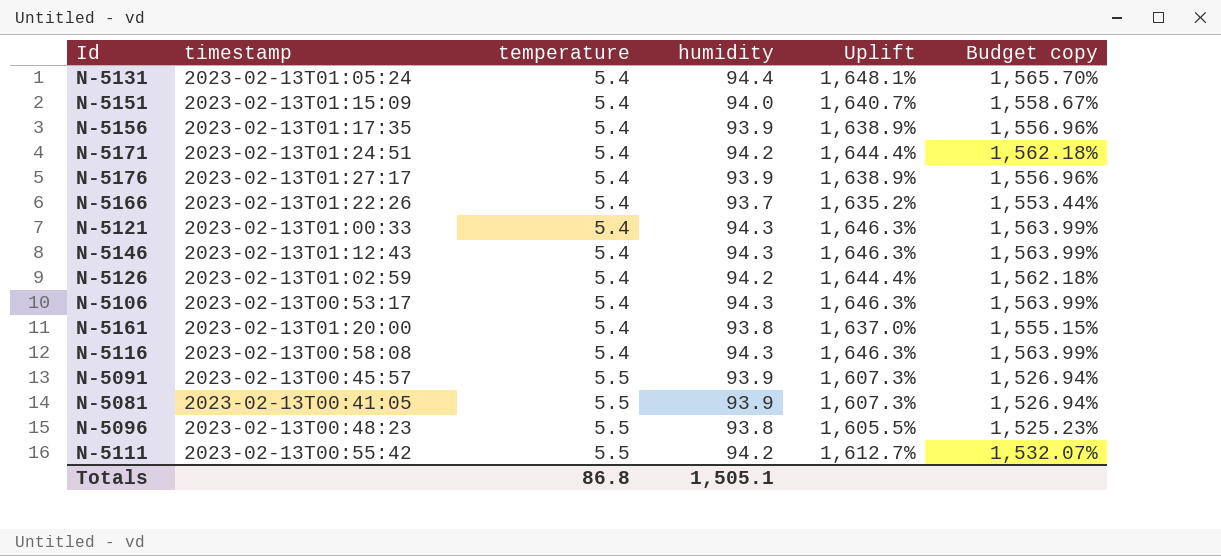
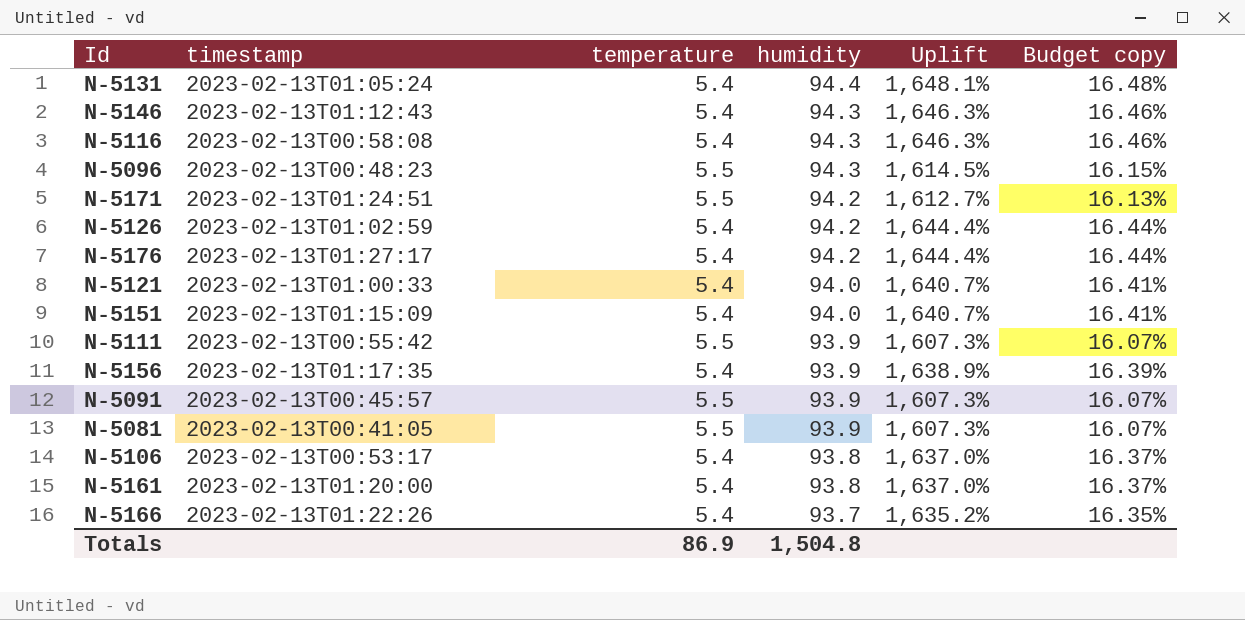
row order: temperature ascending -> humidity descending
column Budget copy | formula: [Uplift] * 0.95 -> [Uplift] * 0.01
N-5096 | humidity: 93.8 -> 94.3
N-5096 | Uplift: 1,605.5% -> 1,614.5%
N-5171 | temperature: 5.4 -> 5.5
N-5171 | Uplift: 1,644.4% -> 1,612.7%
N-5176 | humidity: 93.9 -> 94.2
N-5176 | Uplift: 1,638.9% -> 1,644.4%
N-5121 | humidity: 94.3 -> 94.0
N-5121 | Uplift: 1,646.3% -> 1,640.7%
N-5111 | humidity: 94.2 -> 93.9
N-5111 | Uplift: 1,612.7% -> 1,607.3%
N-5106 | humidity: 94.3 -> 93.8
N-5106 | Uplift: 1,646.3% -> 1,637.0%
Totals | temperature: 86.8 -> 86.9
Totals | humidity: 1,505.1 -> 1,504.8

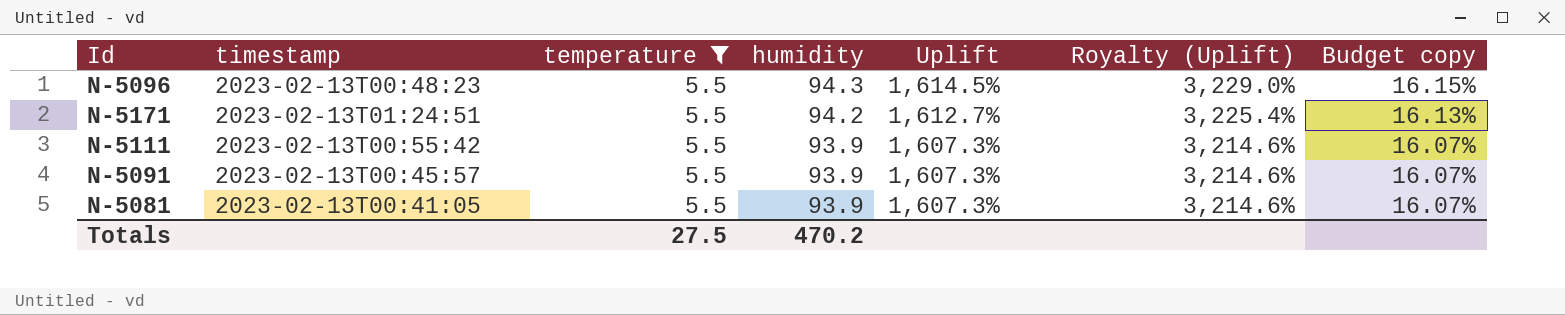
filter: none -> temperature = 5.5
column Royalty (Uplift) | formula: none -> [Uplift] * 2
Totals | temperature: 86.9 -> 27.5
Totals | humidity: 1,504.8 -> 470.2

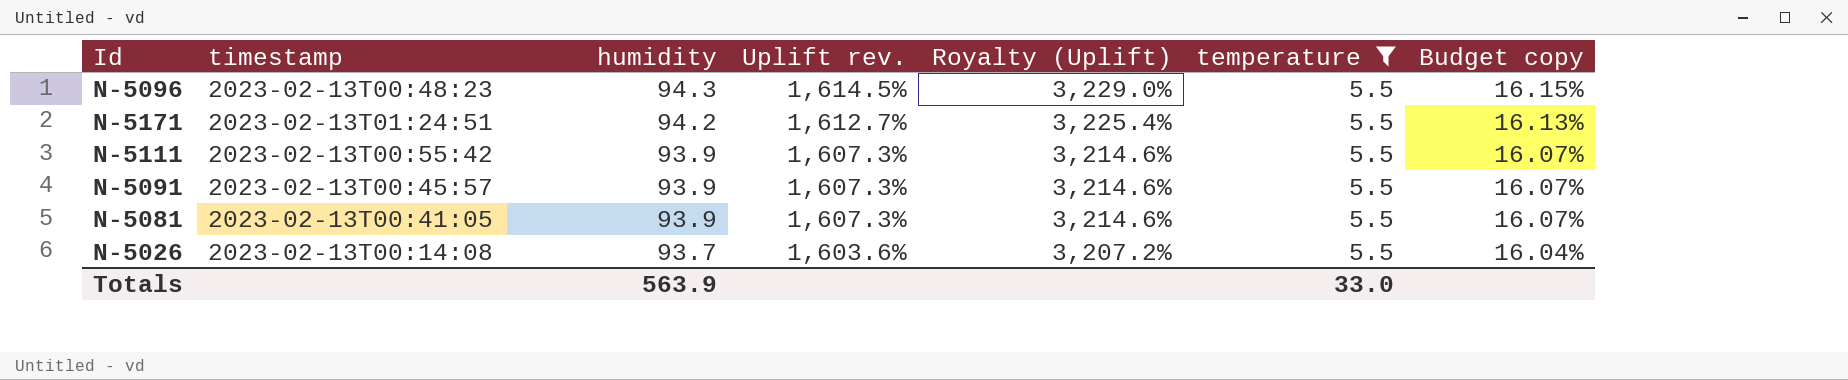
column name: Uplift -> Uplift rev.
column temperature | position: 3 -> 6
row N-5026: none -> 2023-02-13T00:14:08 | 93.7 | 1,603.6% | 3,207.2% | 5.5 | 16.04%
Totals | humidity: 470.2 -> 563.9
Totals | temperature: 27.5 -> 33.0

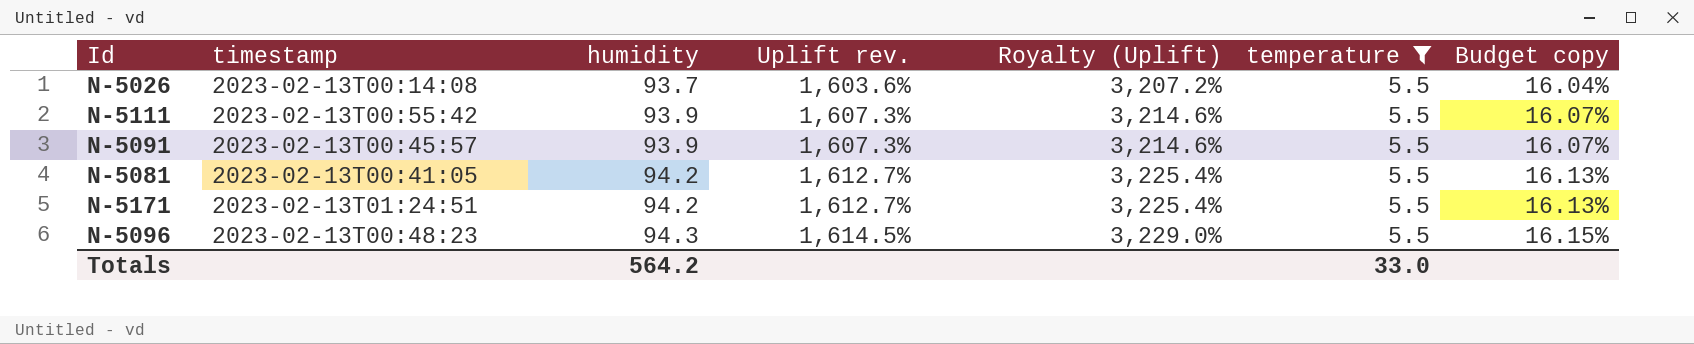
row order: humidity descending -> humidity ascending
N-5081 | humidity: 93.9 -> 94.2
N-5081 | Uplift rev.: 1,607.3% -> 1,612.7%
N-5081 | Royalty (Uplift): 3,214.6% -> 3,225.4%
N-5081 | Budget copy: 16.07% -> 16.13%
Totals | humidity: 563.9 -> 564.2

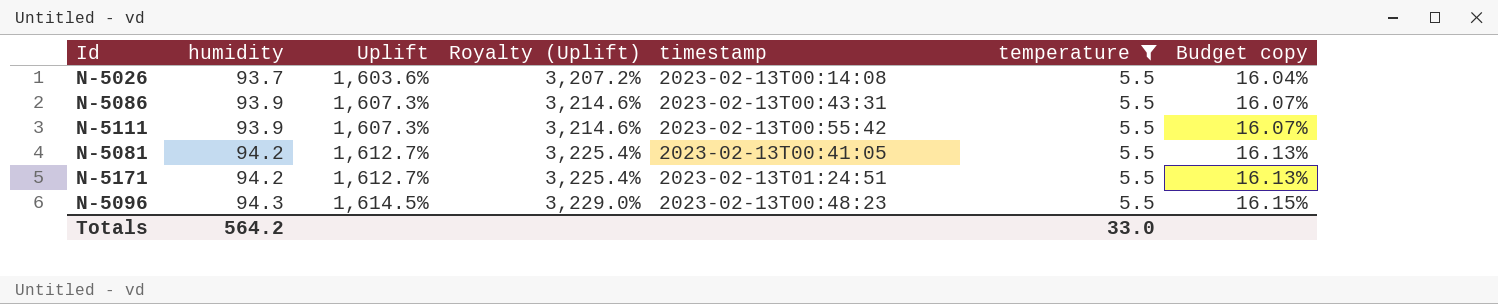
column name: Uplift rev. -> Uplift
column timestamp | position: 2 -> 5
row N-5091: 2023-02-13T00:45:57 | 93.9 | 1,607.3% | 3,214.6% | 5.5 | 16.07% -> none
row N-5086: none -> 93.9 | 1,607.3% | 3,214.6% | 2023-02-13T00:43:31 | 5.5 | 16.07%

